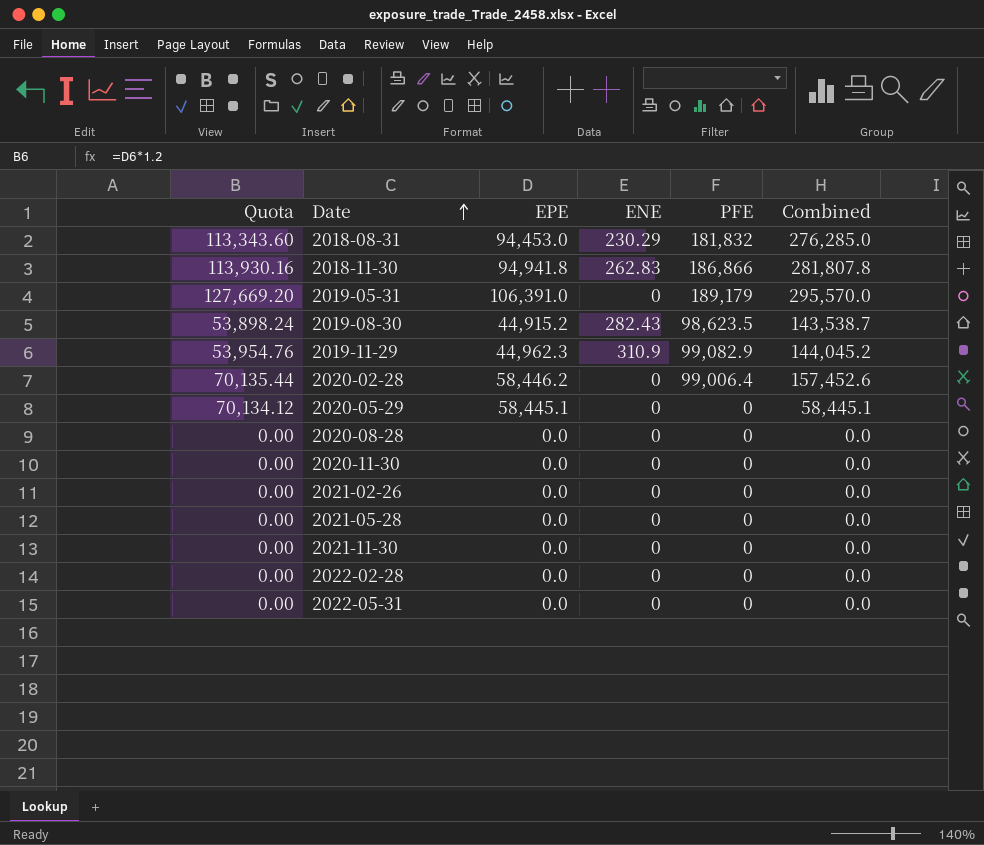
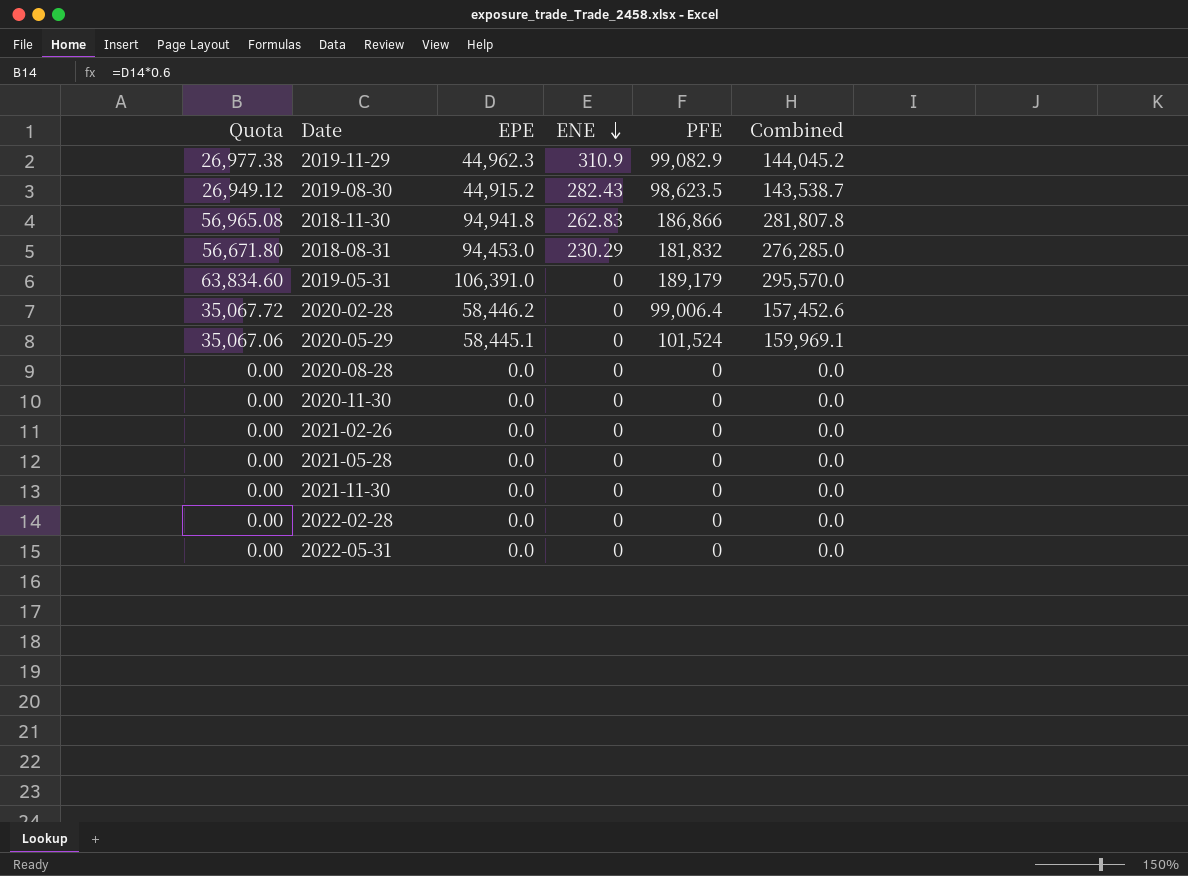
row order: Date ascending -> ENE descending
column Quota | formula: [EPE] * 1.2 -> [EPE] * 0.6
2020-05-29 | PFE: 0 -> 101,524
2020-05-29 | Combined: 58,445.1 -> 159,969.1

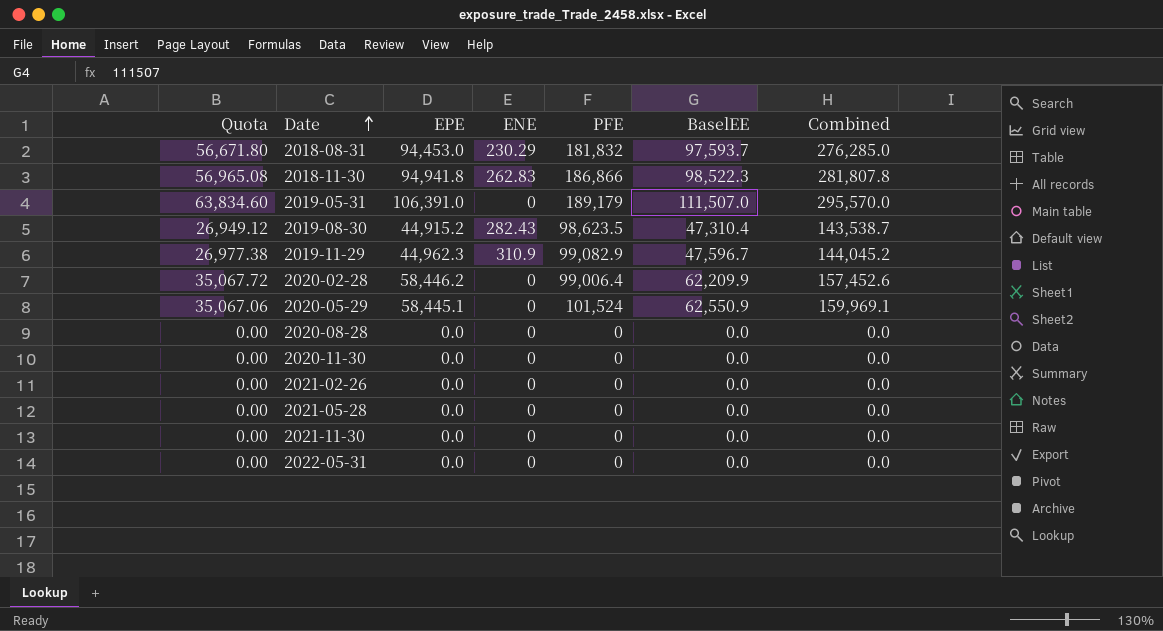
row order: ENE descending -> Date ascending
column BaselEE | position: none -> 6
row 2022-02-28: 0.00 | 0.0 | 0 | 0 | 0.0 -> none

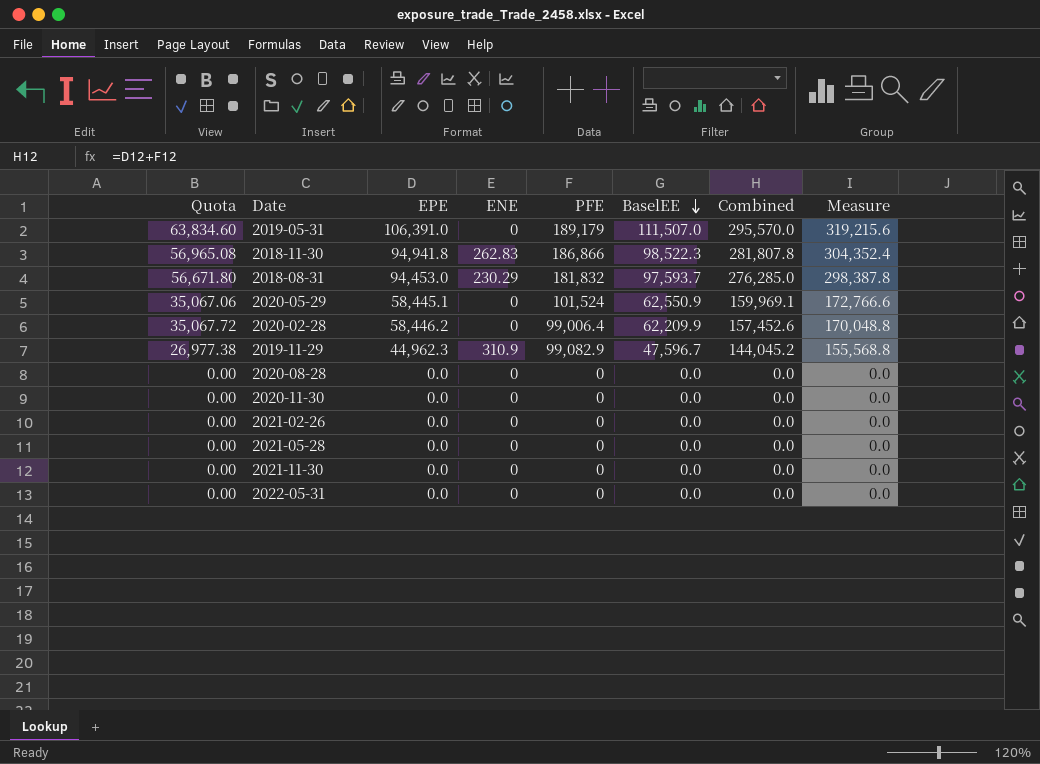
row order: Date ascending -> BaselEE descending
column Measure | formula: none -> [Combined] * 1.08
row 2019-08-30: 26,949.12 | 44,915.2 | 282.43 | 98,623.5 | 47,310.4 | 143,538.7 -> none

